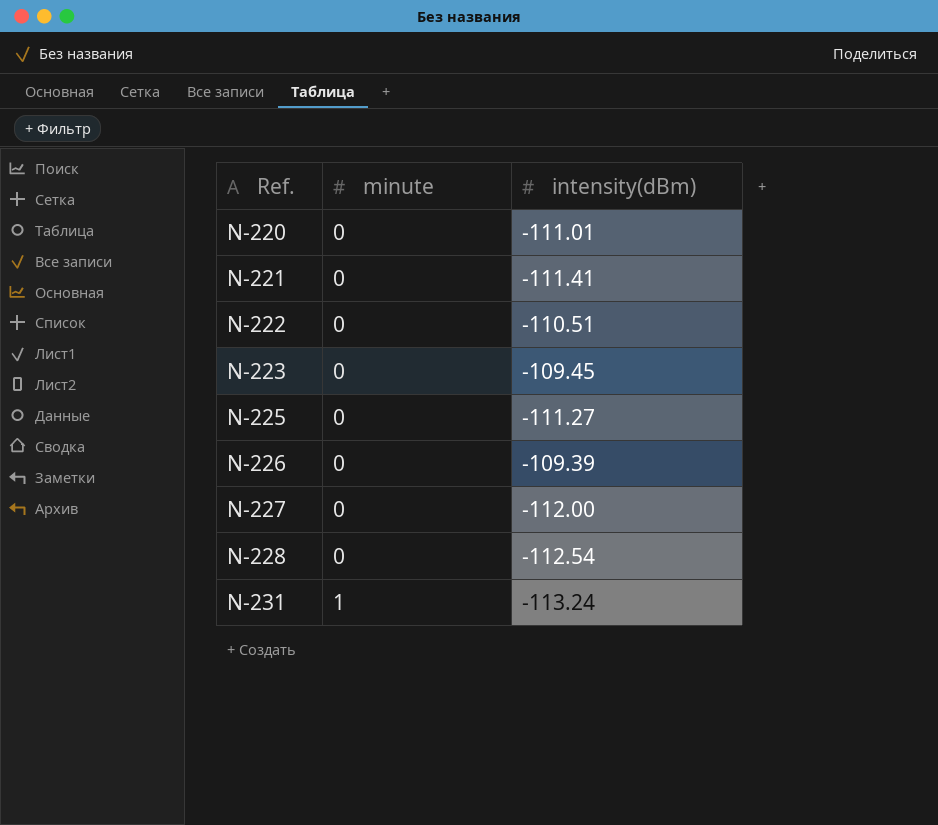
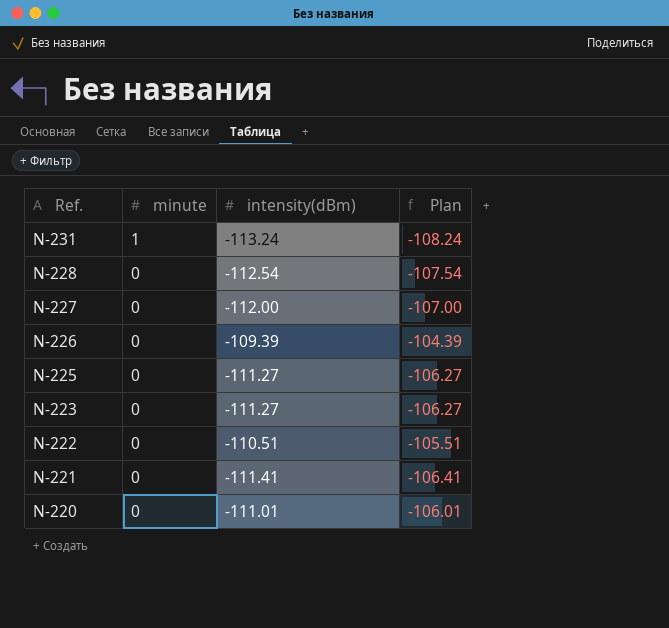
row order: Ref. ascending -> Ref. descending
column Plan | formula: none -> [intensity(dBm)] + 5
N-223 | intensity(dBm): -109.45 -> -111.27

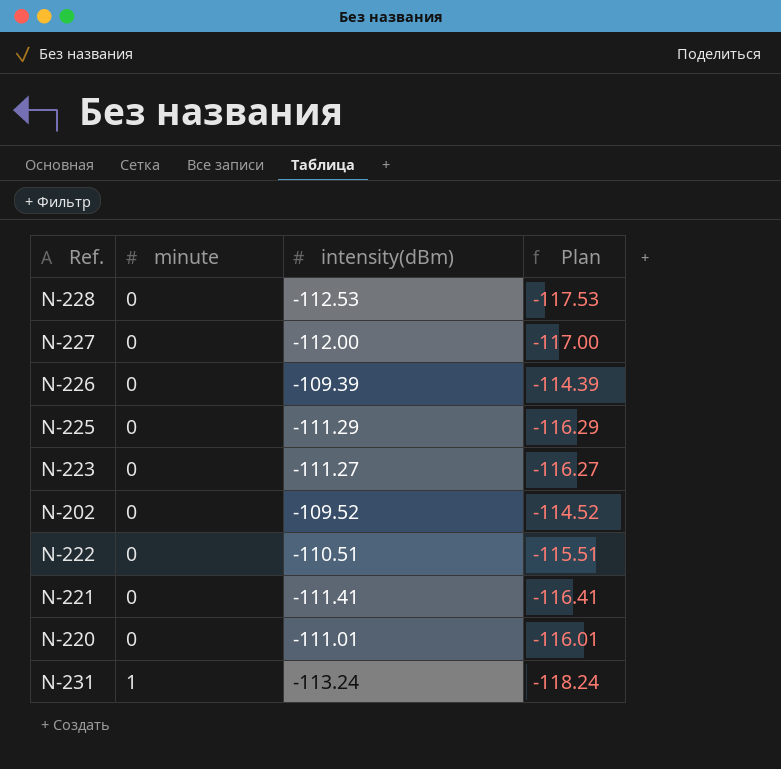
row order: Ref. descending -> minute ascending
column Plan | formula: [intensity(dBm)] + 5 -> [intensity(dBm)] - 5
N-228 | intensity(dBm): -112.54 -> -112.53
N-225 | intensity(dBm): -111.27 -> -111.29
row N-202: none -> 0 | -109.52 | -114.52

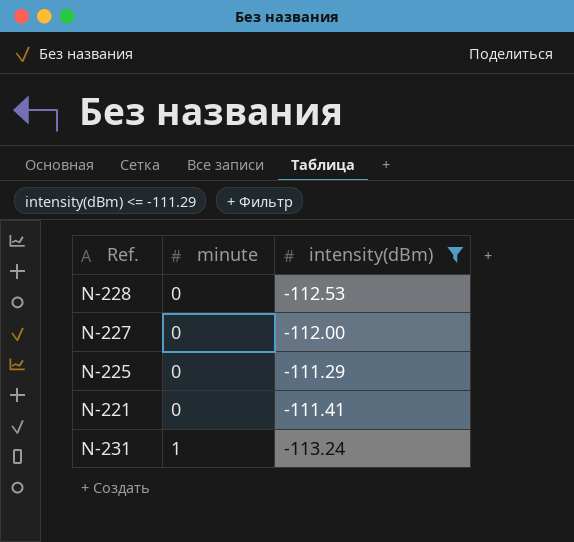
filter: none -> intensity(dBm) <= -111.29
column Plan | formula: [intensity(dBm)] - 5 -> none

